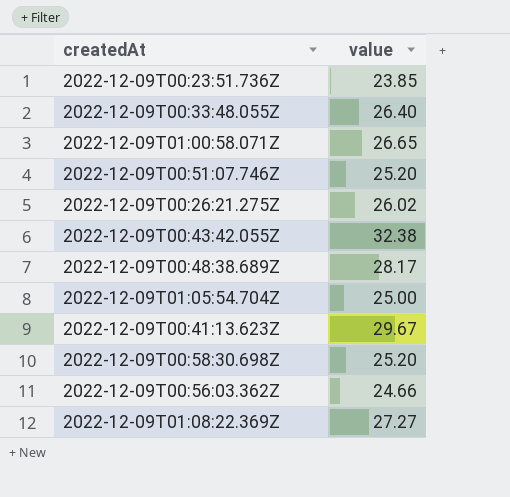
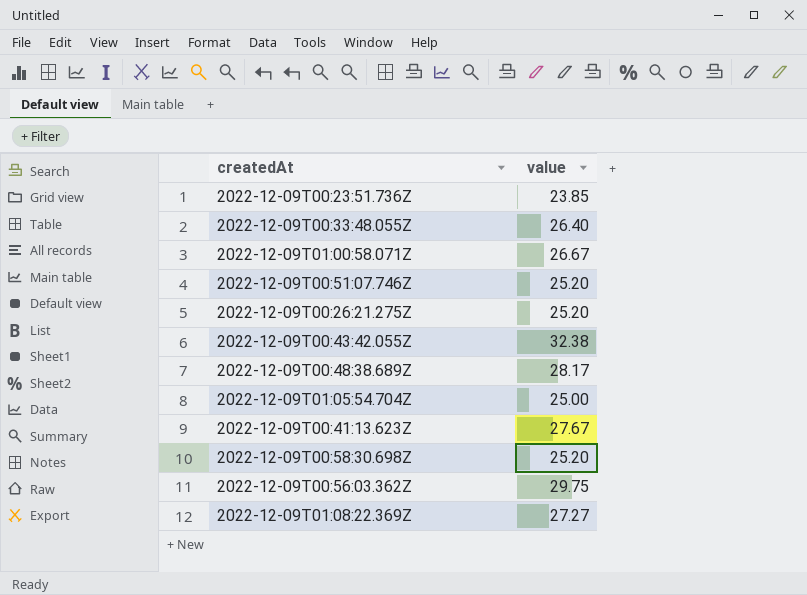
2022-12-09T01:00:58.071Z | value: 26.65 -> 26.67
2022-12-09T00:26:21.275Z | value: 26.02 -> 25.20
2022-12-09T00:41:13.623Z | value: 29.67 -> 27.67
2022-12-09T00:56:03.362Z | value: 24.66 -> 29.75

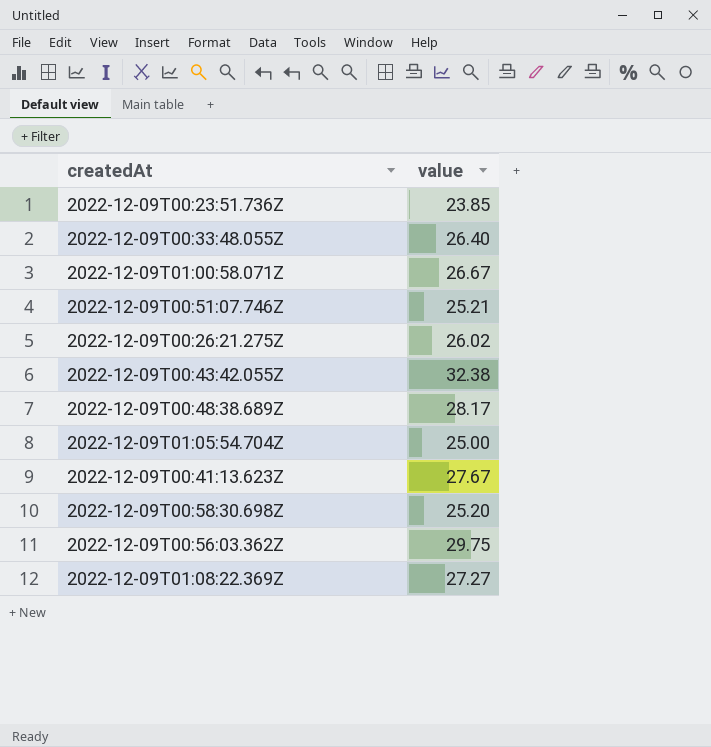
2022-12-09T00:51:07.746Z | value: 25.20 -> 25.21
2022-12-09T00:26:21.275Z | value: 25.20 -> 26.02

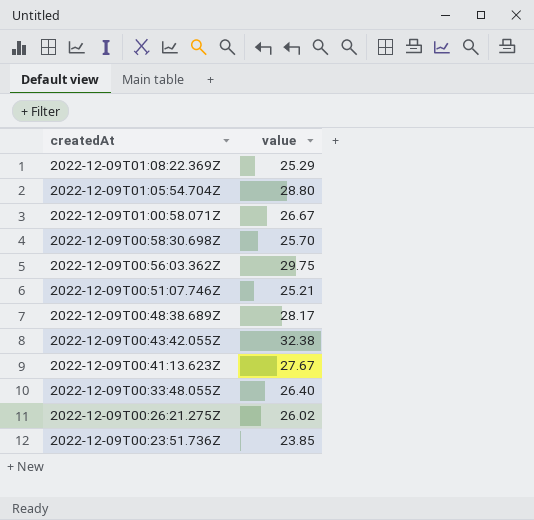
row order: none -> createdAt descending
2022-12-09T01:08:22.369Z | value: 27.27 -> 25.29
2022-12-09T01:05:54.704Z | value: 25.00 -> 28.80
2022-12-09T00:58:30.698Z | value: 25.20 -> 25.70

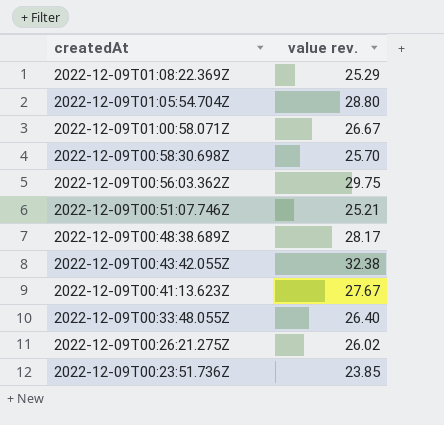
column name: value -> value rev.

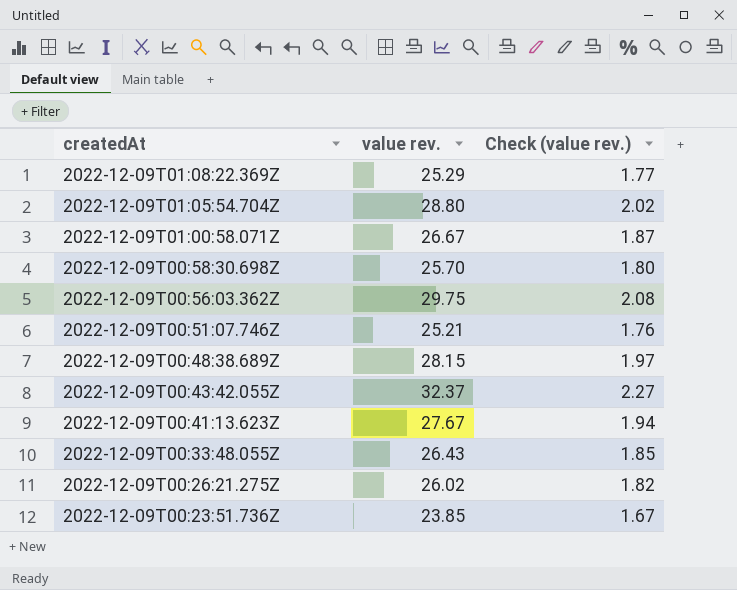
column Check (value rev.) | formula: none -> [value rev.] * 0.07
2022-12-09T00:48:38.689Z | value rev.: 28.17 -> 28.15
2022-12-09T00:43:42.055Z | value rev.: 32.38 -> 32.37
2022-12-09T00:33:48.055Z | value rev.: 26.40 -> 26.43

